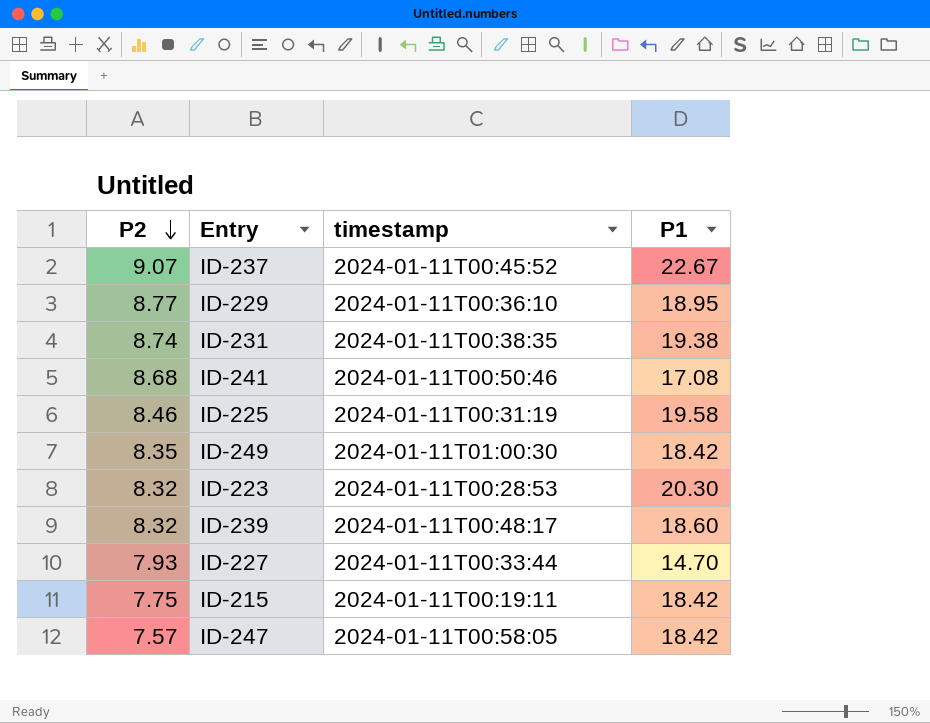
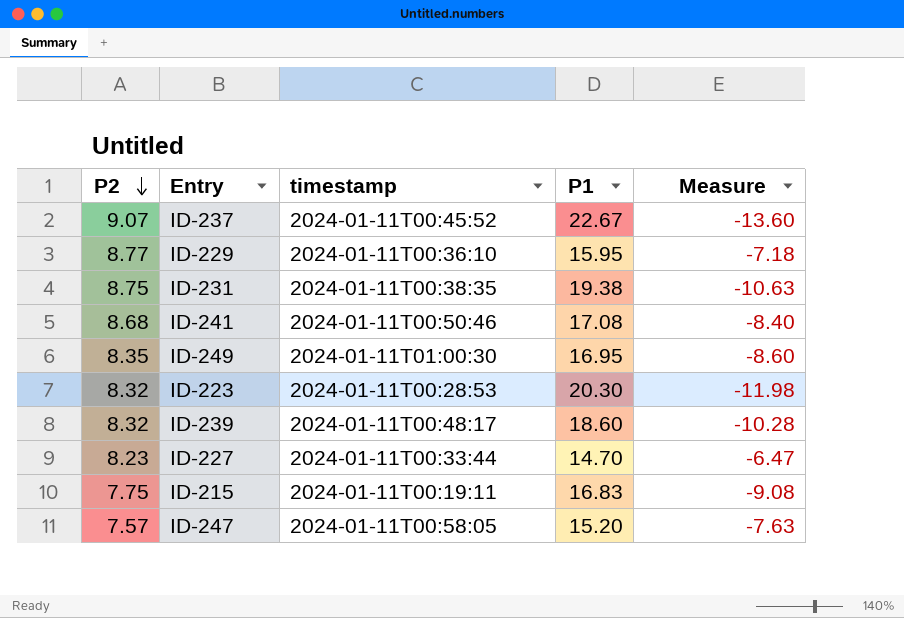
column Measure | formula: none -> [P2] - [P1]
row ID-225: 8.46 | 2024-01-11T00:31:19 | 19.58 -> none
ID-229 | P1: 18.95 -> 15.95
ID-231 | P2: 8.74 -> 8.75
ID-249 | P1: 18.42 -> 16.95
ID-227 | P2: 7.93 -> 8.23
ID-215 | P1: 18.42 -> 16.83
ID-247 | P1: 18.42 -> 15.20

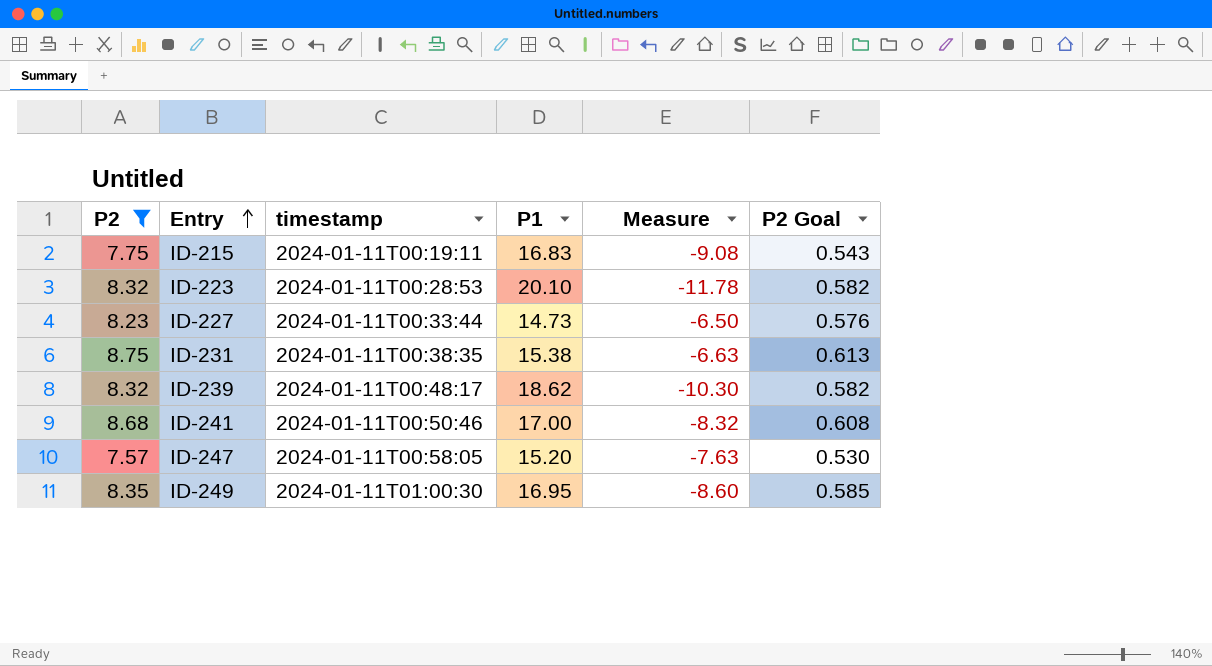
filter: none -> P2 <= 8.75
row order: P2 descending -> Entry ascending
column P2 Goal | formula: none -> [P2] * 0.07
ID-223 | P1: 20.30 -> 20.10
ID-223 | Measure: -11.98 -> -11.78
ID-227 | P1: 14.70 -> 14.73
ID-227 | Measure: -6.47 -> -6.50
ID-231 | P1: 19.38 -> 15.38
ID-231 | Measure: -10.63 -> -6.63
ID-239 | P1: 18.60 -> 18.62
ID-239 | Measure: -10.28 -> -10.30
ID-241 | P1: 17.08 -> 17.00
ID-241 | Measure: -8.40 -> -8.32

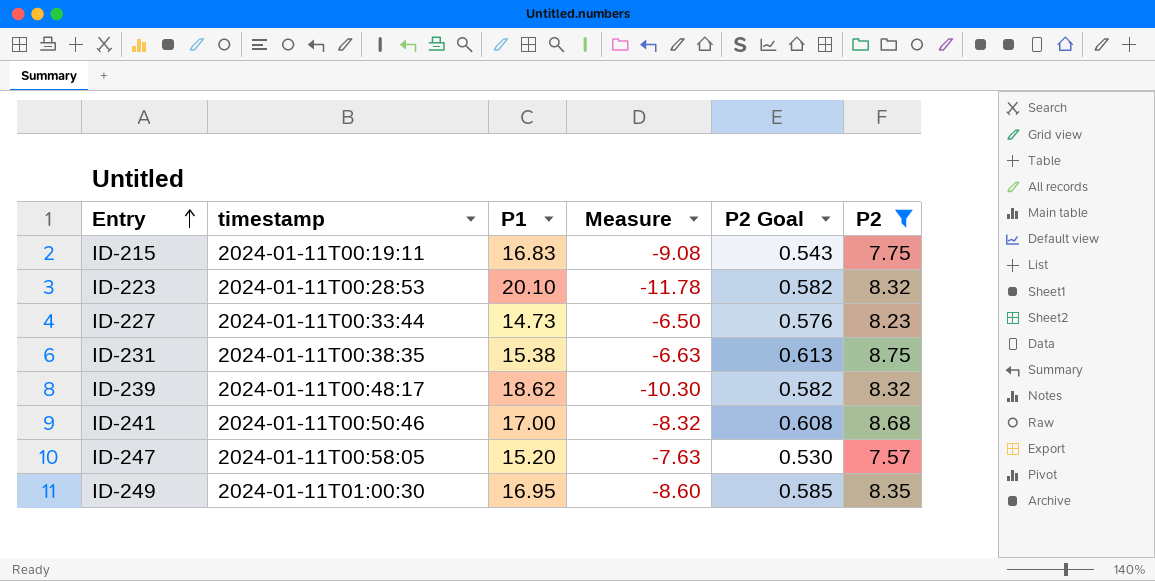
column P2 | position: 1 -> 6

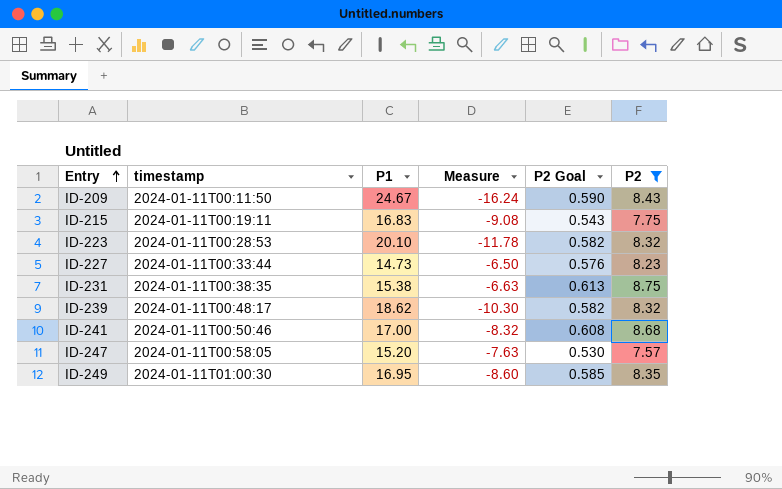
row ID-209: none -> 2024-01-11T00:11:50 | 24.67 | -16.24 | 0.590 | 8.43

